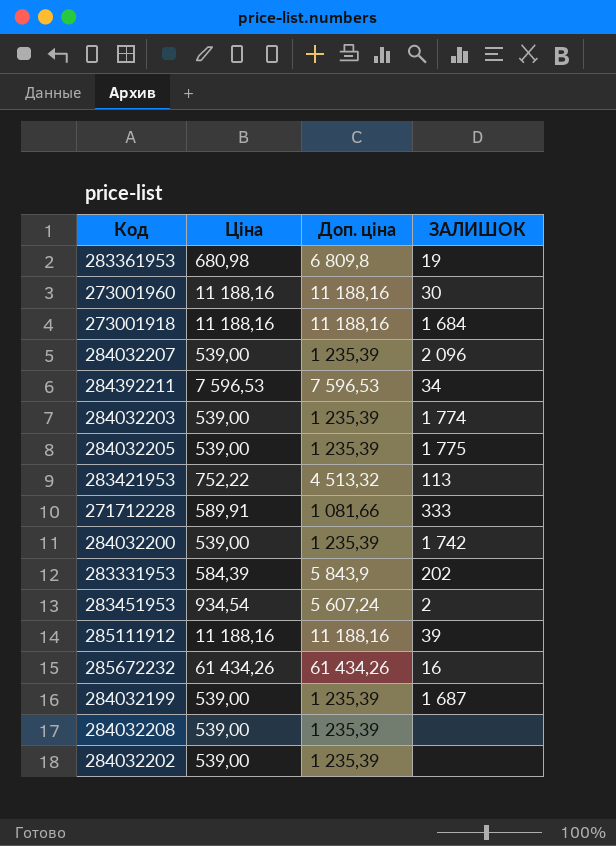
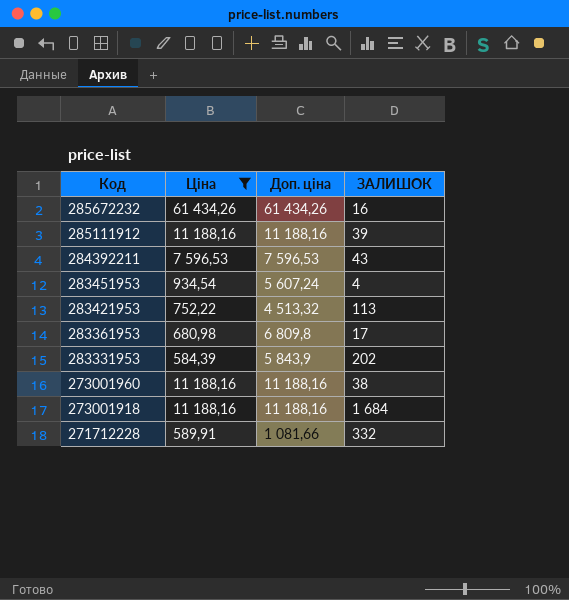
filter: none -> Ціна != 539,00
row order: none -> Код descending
284392211 | ЗАЛИШОК: 34 -> 43
283451953 | ЗАЛИШОК: 2 -> 4
283361953 | ЗАЛИШОК: 19 -> 17
273001960 | ЗАЛИШОК: 30 -> 38
271712228 | ЗАЛИШОК: 333 -> 332

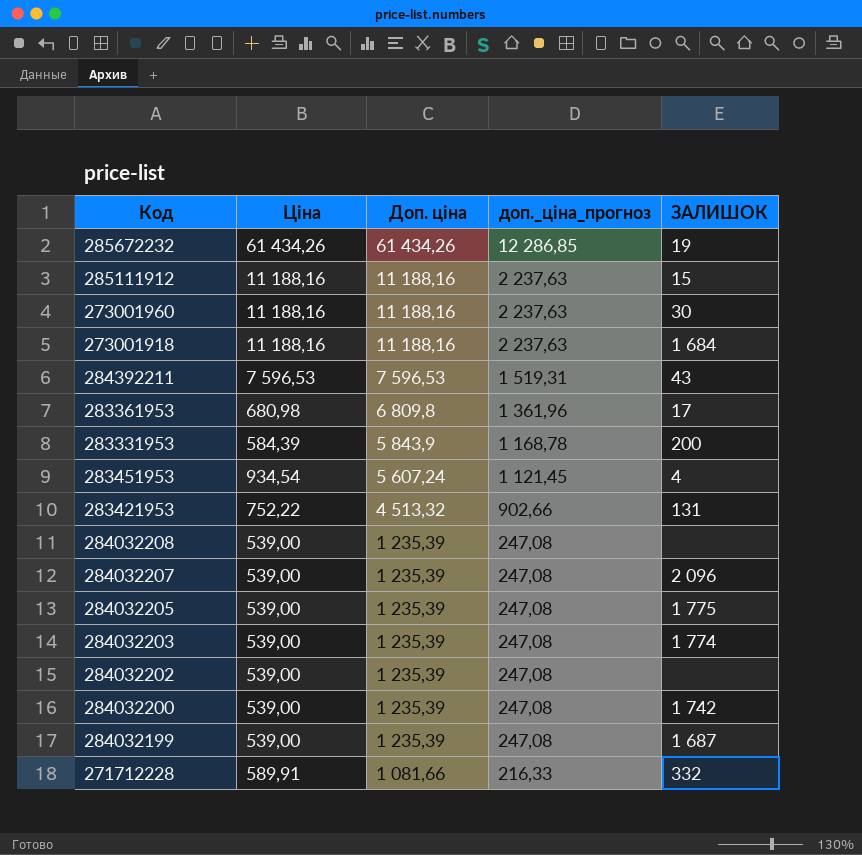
filter: Ціна != 539,00 -> none
row order: Код descending -> Доп. ціна descending
column доп._ціна_прогноз | formula: none -> [Доп. ціна] * 0,2
285672232 | ЗАЛИШОК: 16 -> 19
285111912 | ЗАЛИШОК: 39 -> 15
273001960 | ЗАЛИШОК: 38 -> 30
283331953 | ЗАЛИШОК: 202 -> 200
283421953 | ЗАЛИШОК: 113 -> 131

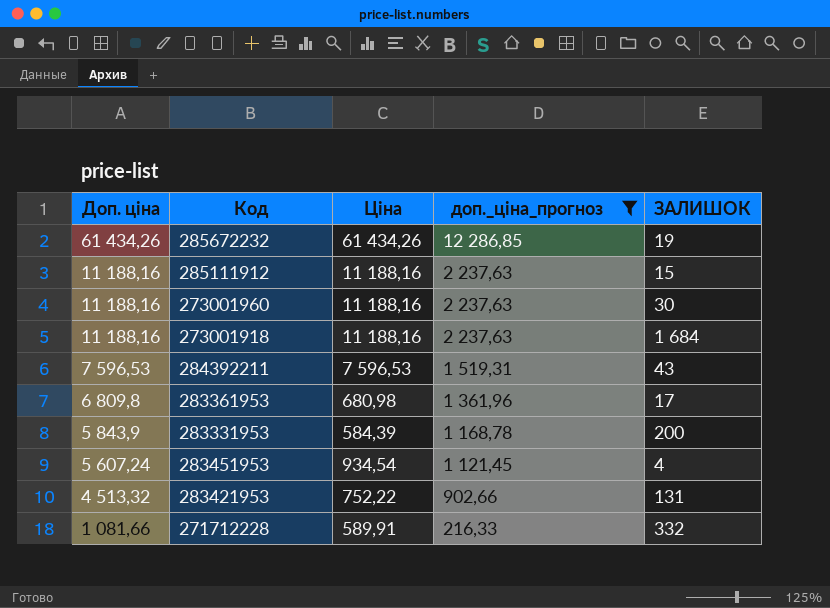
filter: none -> доп._ціна_прогноз != 247,08
column Доп. ціна | position: 3 -> 1

